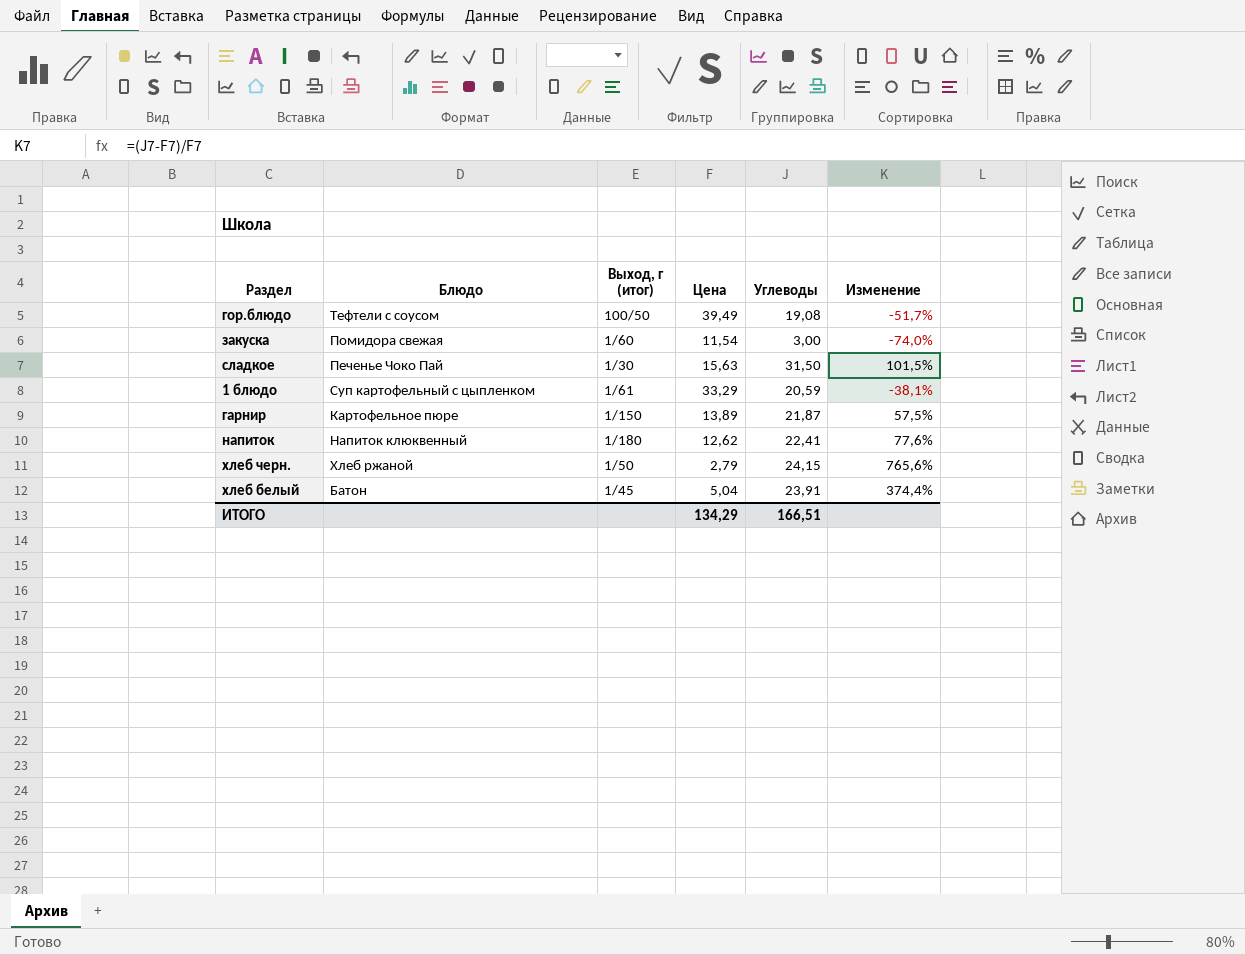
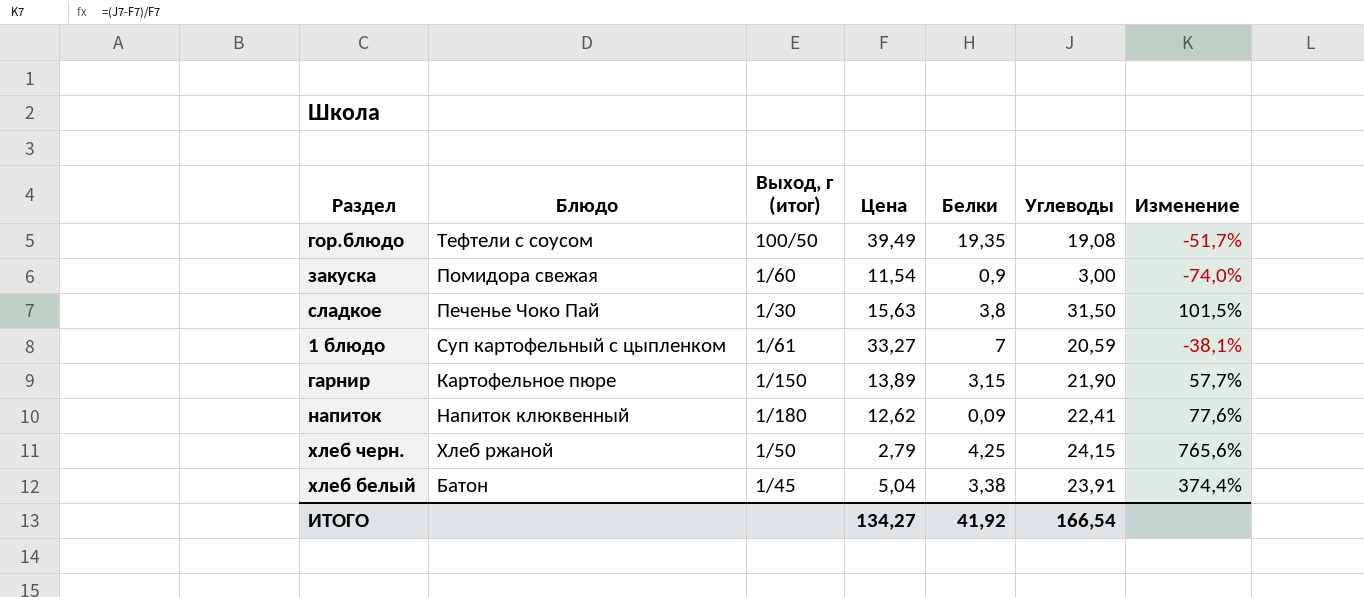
column Белки | position: none -> 5
1 блюдо | Цена: 33,29 -> 33,27
гарнир | Углеводы: 21,87 -> 21,90
гарнир | Изменение: 57,5% -> 57,7%
ИТОГО | Цена: 134,29 -> 134,27
ИТОГО | Углеводы: 166,51 -> 166,54

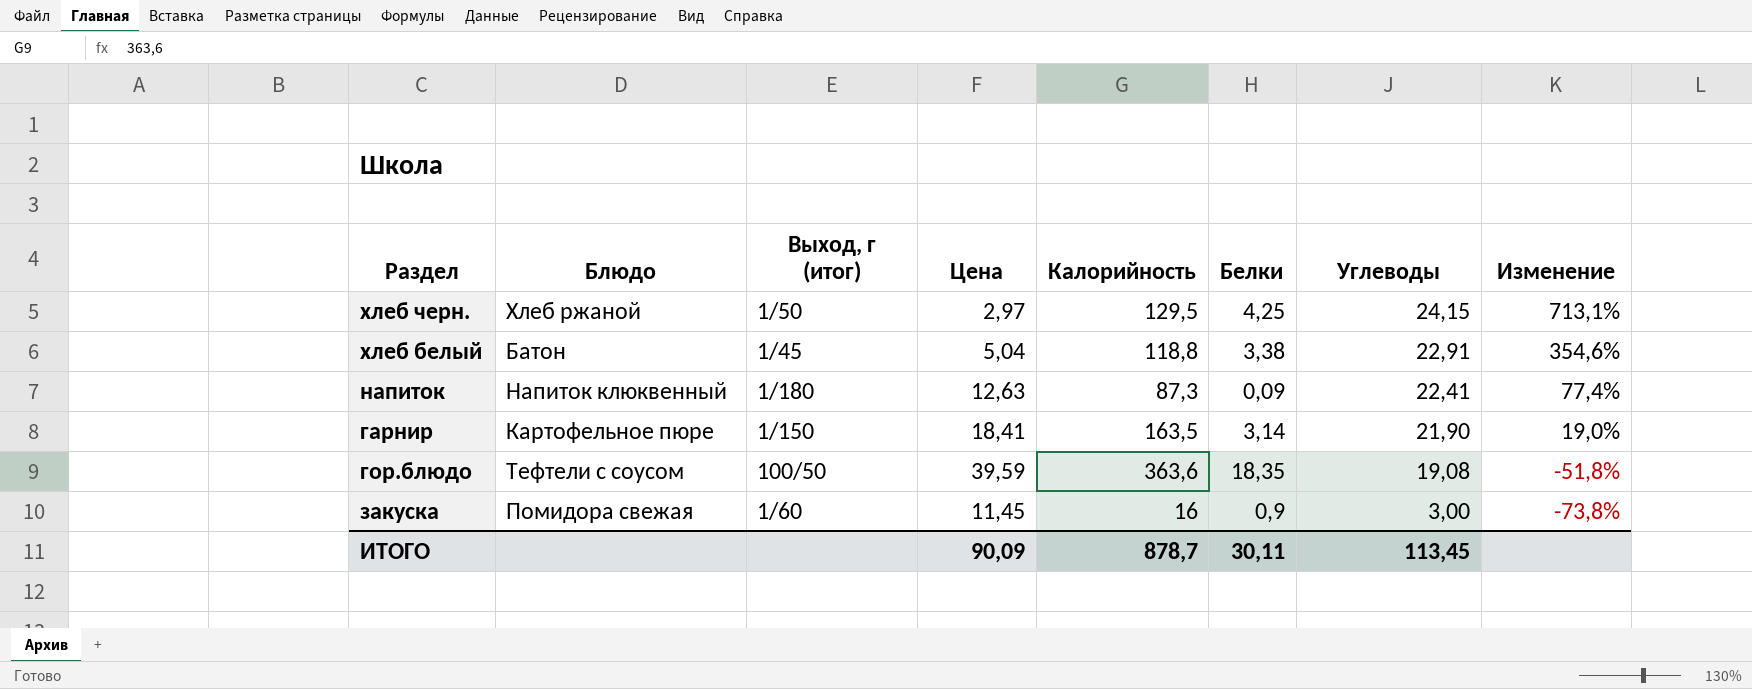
row order: none -> Углеводы descending
column Калорийность | position: none -> 5
row сладкое: Печенье Чоко Пай | 1/30 | 15,63 | 3,8 | 31,50 | 101,5% -> none
row 1 блюдо: Суп картофельный с цыпленком | 1/61 | 33,27 | 7 | 20,59 | -38,1% -> none
хлеб черн. | Цена: 2,79 -> 2,97
хлеб черн. | Изменение: 765,6% -> 713,1%
хлеб белый | Углеводы: 23,91 -> 22,91
хлеб белый | Изменение: 374,4% -> 354,6%
напиток | Цена: 12,62 -> 12,63
напиток | Изменение: 77,6% -> 77,4%
гарнир | Цена: 13,89 -> 18,41
гарнир | Белки: 3,15 -> 3,14
гарнир | Изменение: 57,7% -> 19,0%
гор.блюдо | Цена: 39,49 -> 39,59
гор.блюдо | Белки: 19,35 -> 18,35
гор.блюдо | Изменение: -51,7% -> -51,8%
закуска | Цена: 11,54 -> 11,45
закуска | Изменение: -74,0% -> -73,8%
ИТОГО | Цена: 134,27 -> 90,09
ИТОГО | Белки: 41,92 -> 30,11
ИТОГО | Углеводы: 166,54 -> 113,45

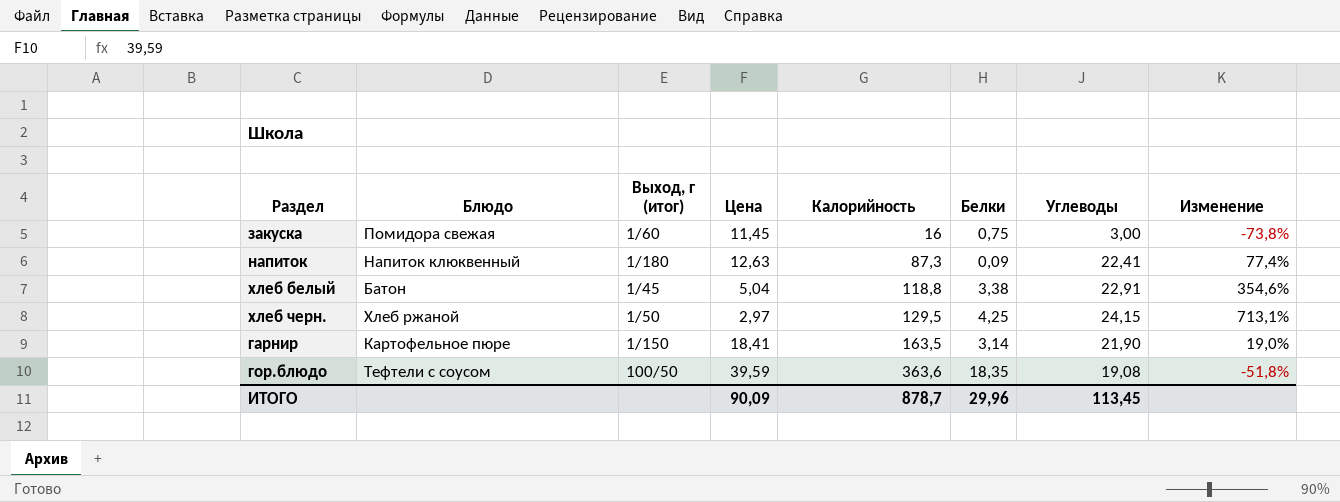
row order: Углеводы descending -> Калорийность ascending
закуска | Белки: 0,9 -> 0,75
ИТОГО | Белки: 30,11 -> 29,96

